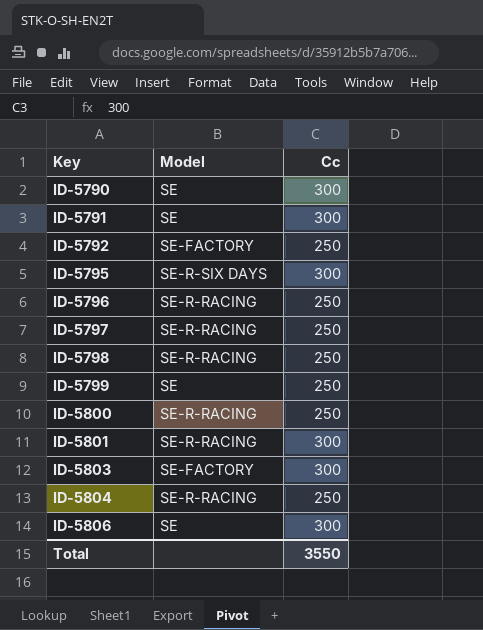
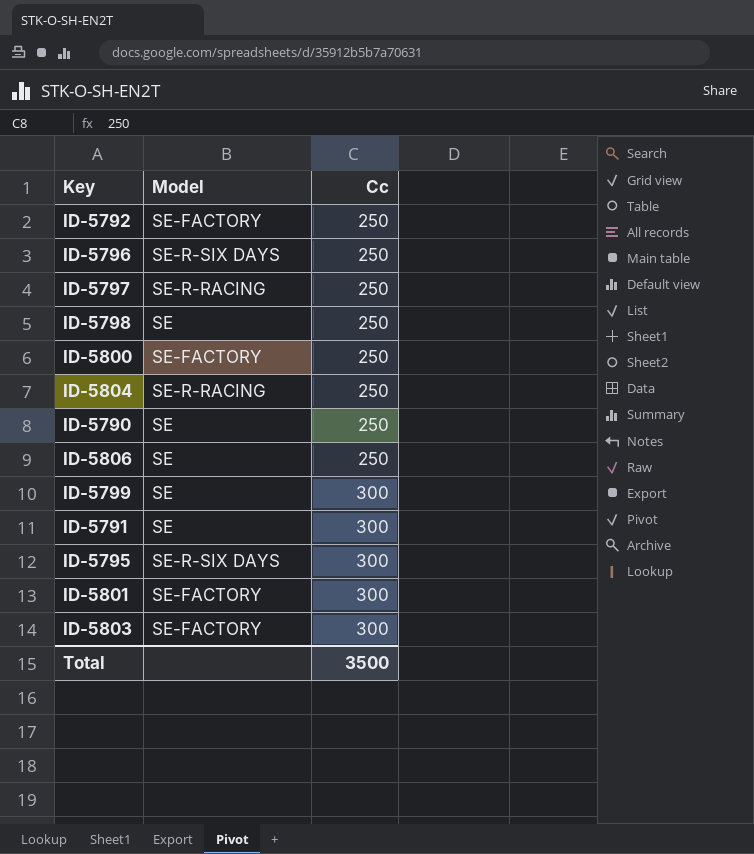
row order: Key ascending -> Cc ascending
ID-5796 | Model: SE-R-RACING -> SE-R-SIX DAYS
ID-5798 | Model: SE-R-RACING -> SE
ID-5800 | Model: SE-R-RACING -> SE-FACTORY
ID-5790 | Cc: 300 -> 250
ID-5806 | Cc: 300 -> 250
ID-5799 | Cc: 250 -> 300
ID-5801 | Model: SE-R-RACING -> SE-FACTORY
Total | Cc: 3550 -> 3500

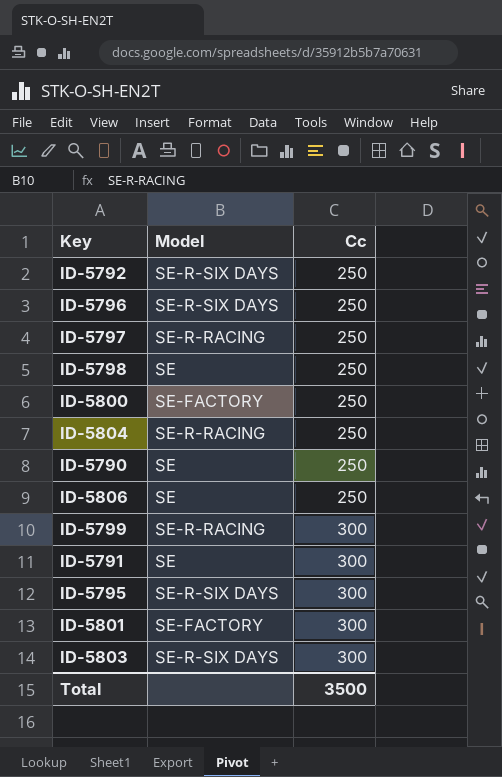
ID-5792 | Model: SE-FACTORY -> SE-R-SIX DAYS
ID-5799 | Model: SE -> SE-R-RACING
ID-5803 | Model: SE-FACTORY -> SE-R-SIX DAYS

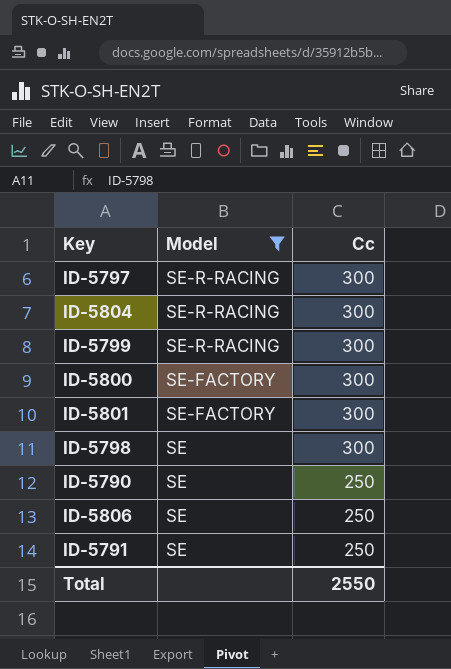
filter: none -> Model != SE-R-SIX DAYS
row order: Cc ascending -> Model descending
ID-5797 | Cc: 250 -> 300
ID-5804 | Cc: 250 -> 300
ID-5800 | Cc: 250 -> 300
ID-5798 | Cc: 250 -> 300
ID-5791 | Cc: 300 -> 250
Total | Cc: 3500 -> 2550

